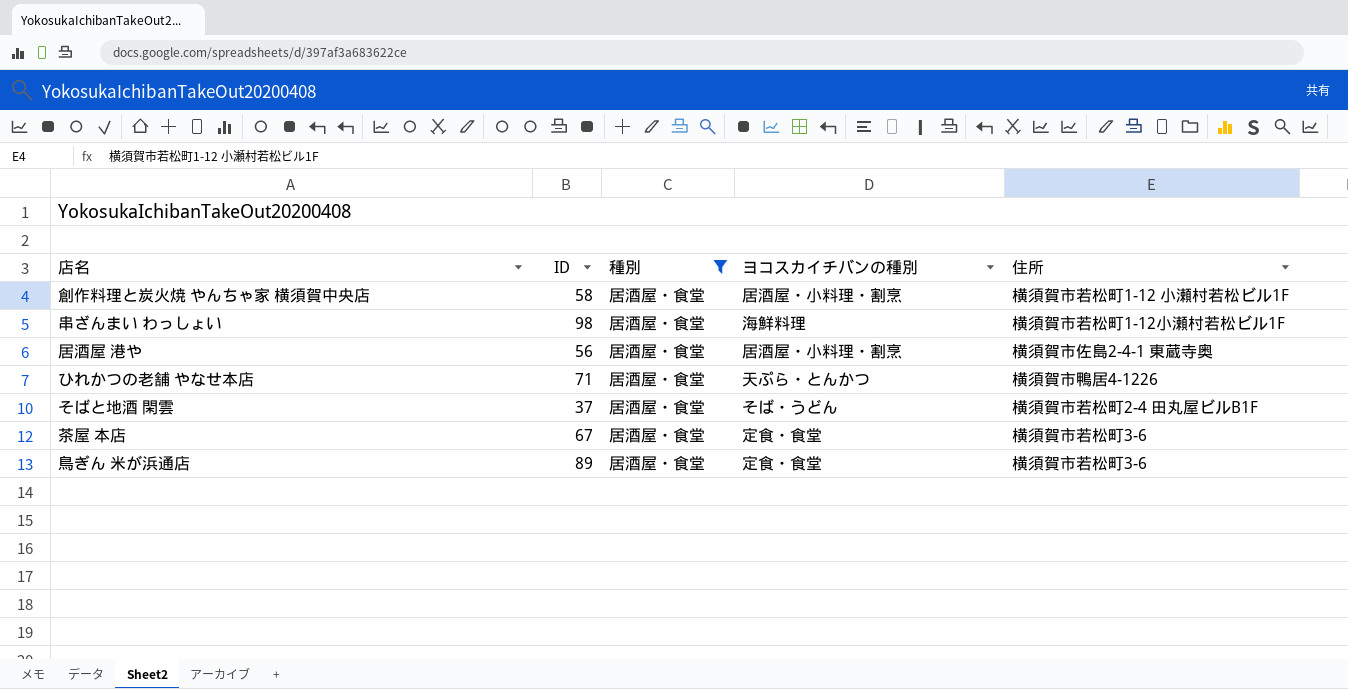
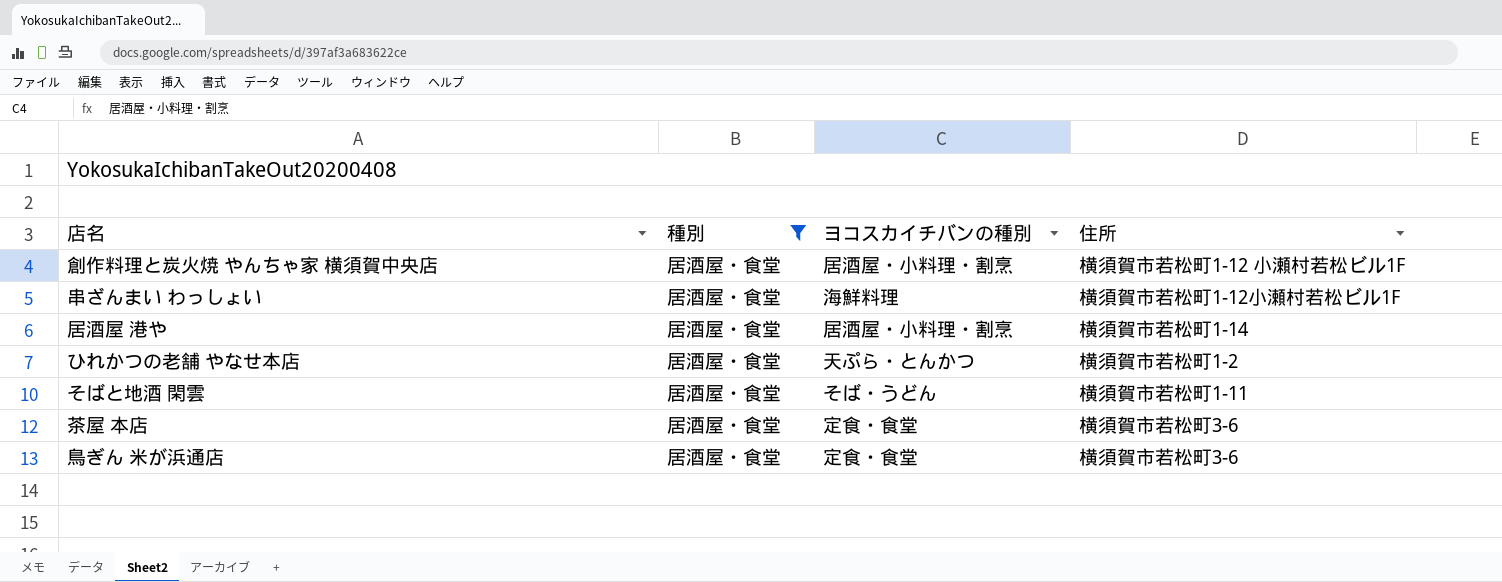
column ID | position: 2 -> none
居酒屋 港や | 住所: 横須賀市佐島2-4-1 東蔵寺奥 -> 横須賀市若松町1-14
ひれかつの老舗 やなせ本店 | 住所: 横須賀市鴨居4-1226 -> 横須賀市若松町1-2
そばと地酒 閑雲 | 住所: 横須賀市若松町2-4 田丸屋ビルB1F -> 横須賀市若松町1-11

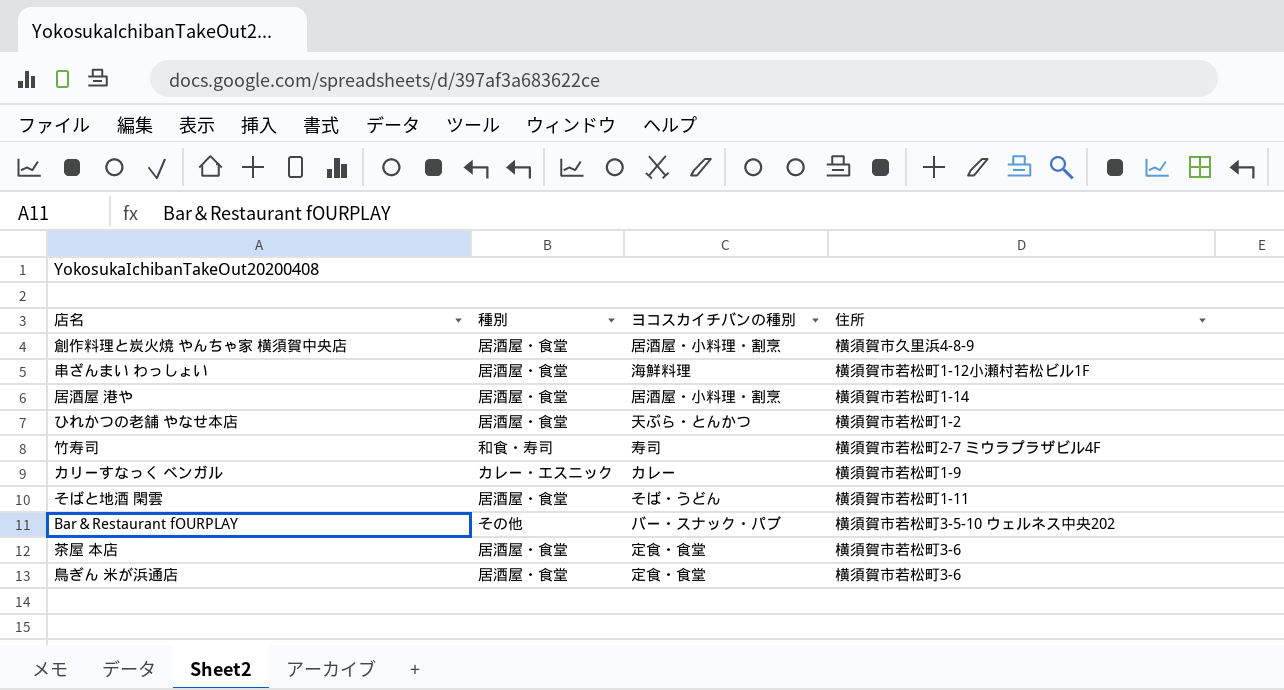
filter: 種別 = 居酒屋・食堂 -> none
創作料理と炭火焼 やんちゃ家 横須賀中央店 | 住所: 横須賀市若松町1-12 小瀬村若松ビル1F -> 横須賀市久里浜4-8-9

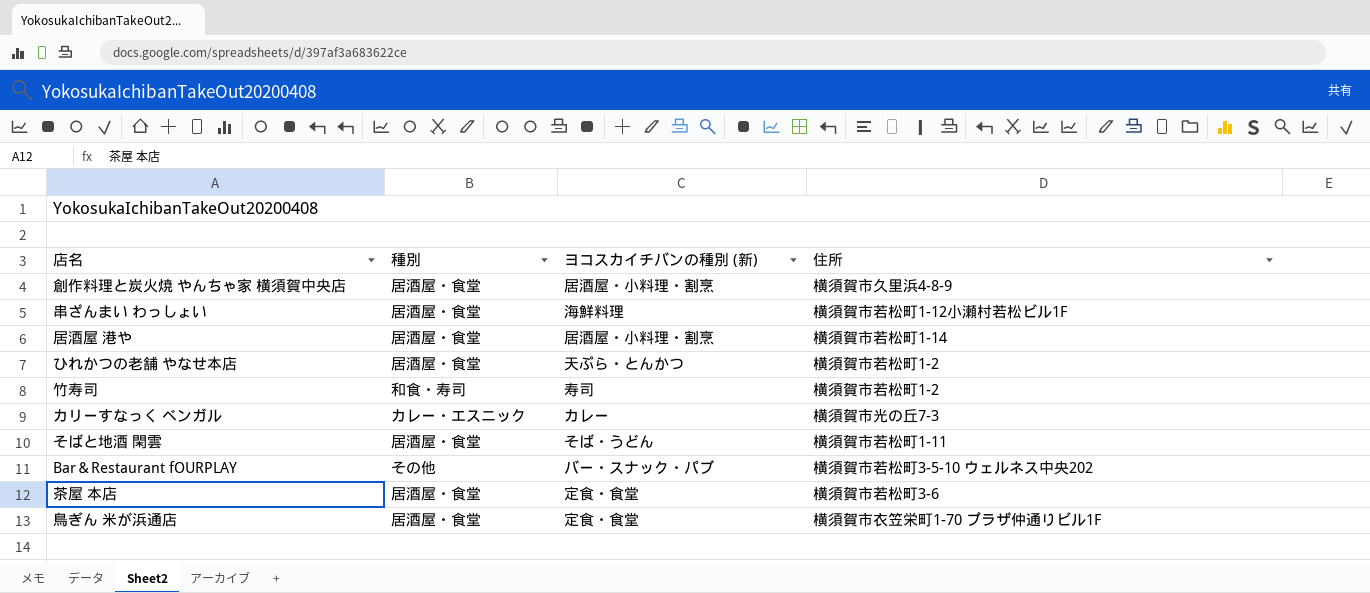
column name: ヨコスカイチバンの種別 -> ヨコスカイチバンの種別 (新)
竹寿司 | 住所: 横須賀市若松町2-7 ミウラプラザビル4F -> 横須賀市若松町1-2
カリーすなっく ベンガル | 住所: 横須賀市若松町1-9 -> 横須賀市光の丘7-3
鳥ぎん 米が浜通店 | 住所: 横須賀市若松町3-6 -> 横須賀市衣笠栄町1-70 プラザ仲通りビル1F

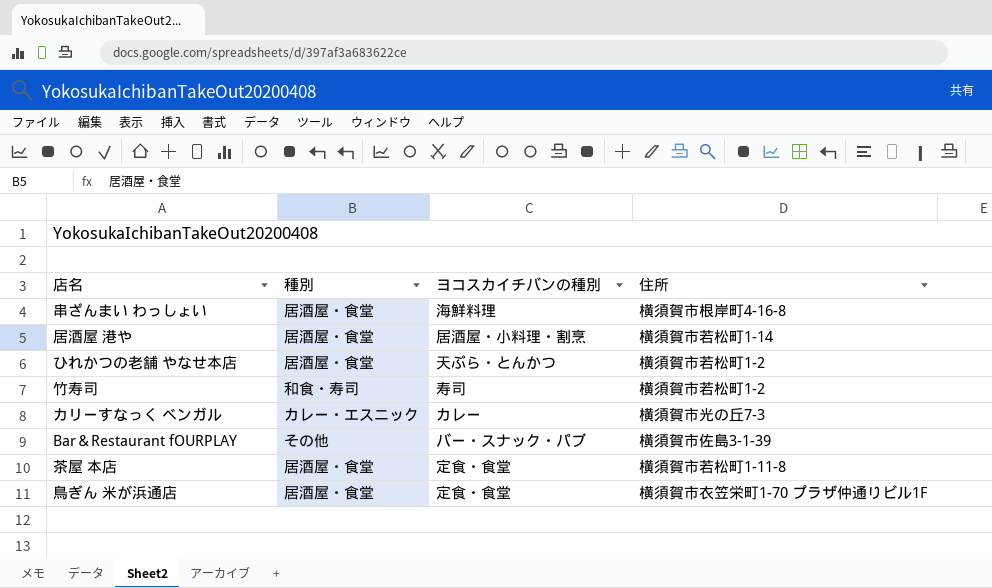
column name: ヨコスカイチバンの種別 (新) -> ヨコスカイチバンの種別
row 創作料理と炭火焼 やんちゃ家 横須賀中央店: 居酒屋・食堂 | 居酒屋・小料理・割烹 | 横須賀市久里浜4-8-9 -> none
row そばと地酒 閑雲: 居酒屋・食堂 | そば・うどん | 横須賀市若松町1-11 -> none
串ざんまい わっしょい | 住所: 横須賀市若松町1-12小瀬村若松ビル1F -> 横須賀市根岸町4-16-8
Bar＆Restaurant fOURPLAY | 住所: 横須賀市若松町3-5-10 ウェルネス中央202 -> 横須賀市佐島3-1-39
茶屋 本店 | 住所: 横須賀市若松町3-6 -> 横須賀市若松町1-11-8

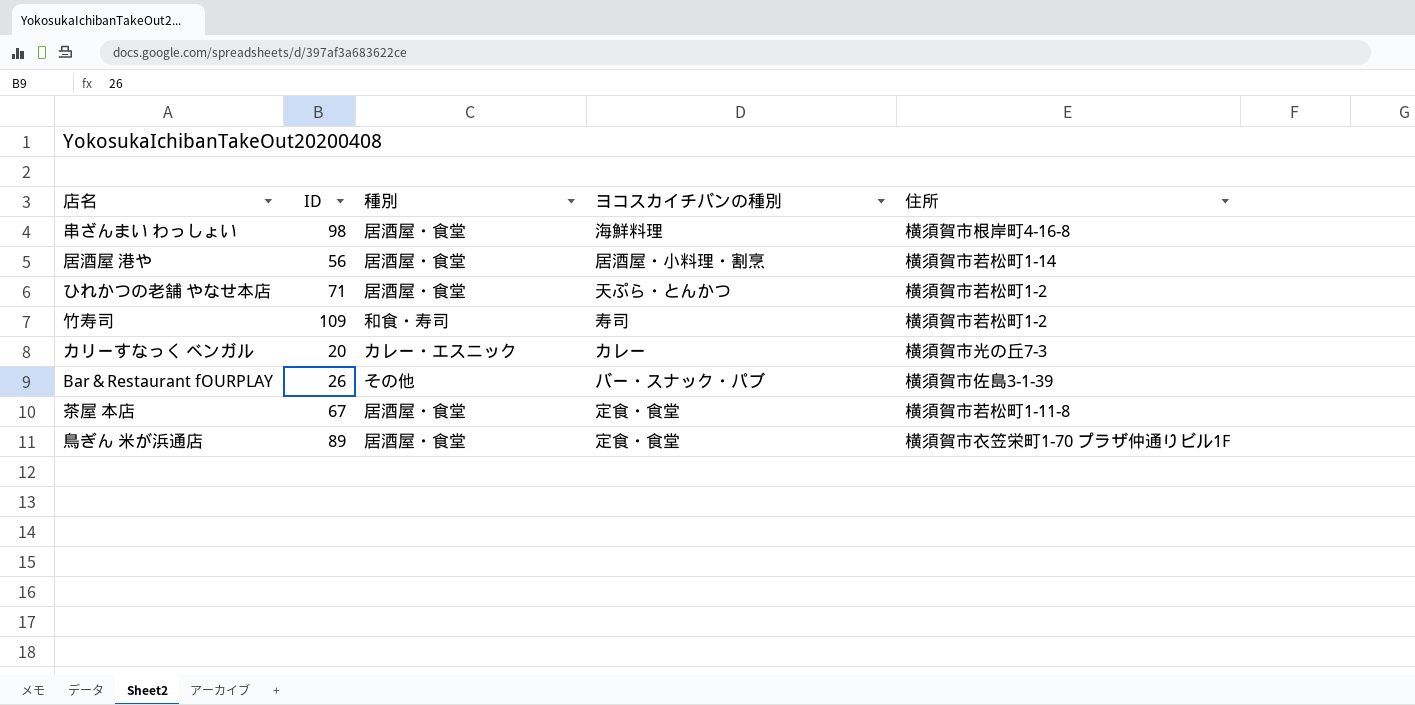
column ID | position: none -> 2

